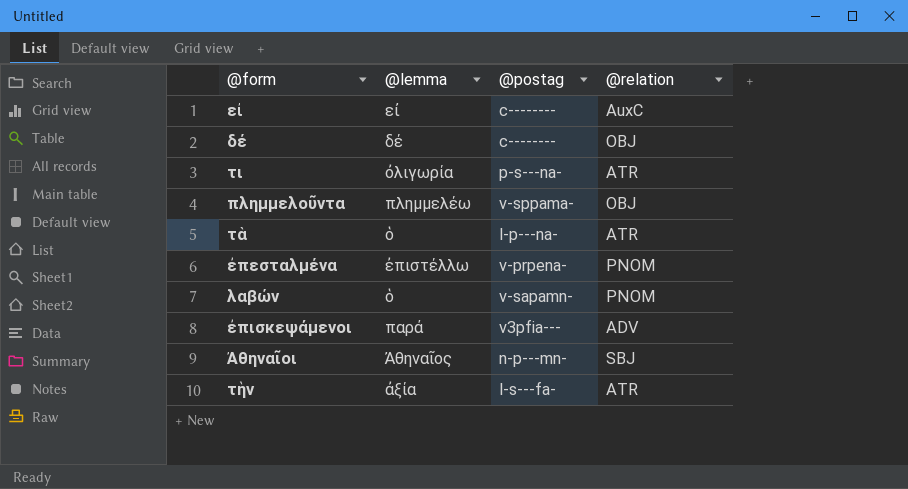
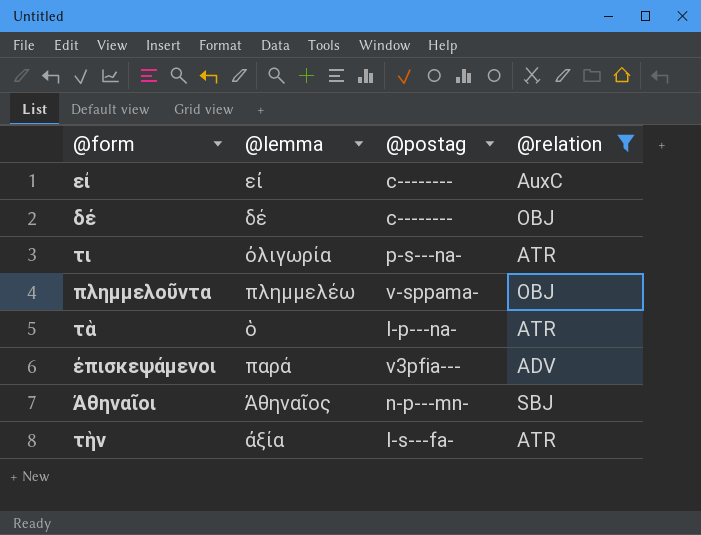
filter: none -> @relation != PNOM

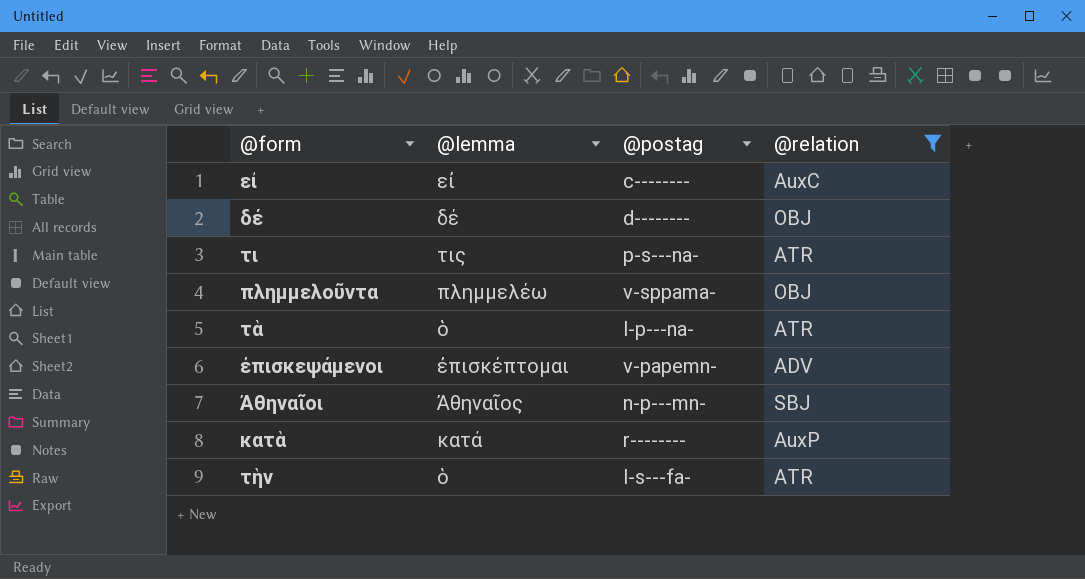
δέ | @postag: c-------- -> d--------
τι | @lemma: ὀλιγωρία -> τις
ἐπισκεψάμενοι | @lemma: παρά -> ἐπισκέπτομαι
ἐπισκεψάμενοι | @postag: v3pfia--- -> v-papemn-
row κατὰ: none -> κατά | r-------- | AuxP
τὴν | @lemma: ἀξία -> ὁ

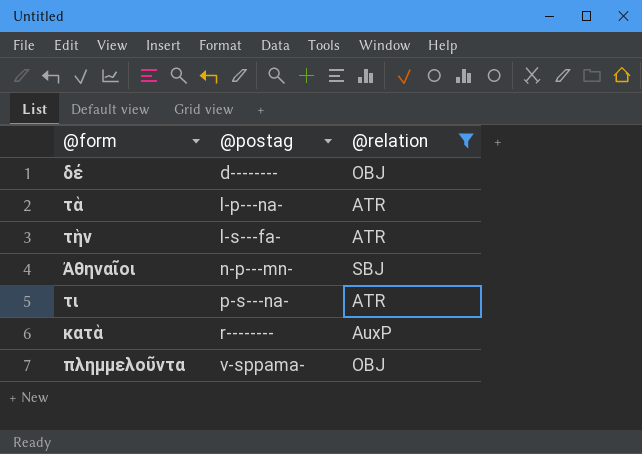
row order: none -> @postag ascending
column @lemma | position: 2 -> none
row εἰ: εἰ | c-------- | AuxC -> none
row ἐπισκεψάμενοι: ἐπισκέπτομαι | v-papemn- | ADV -> none

